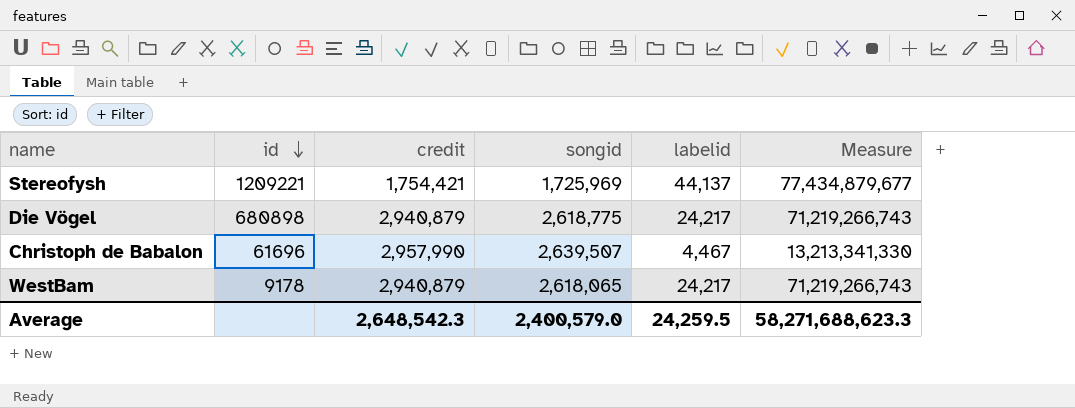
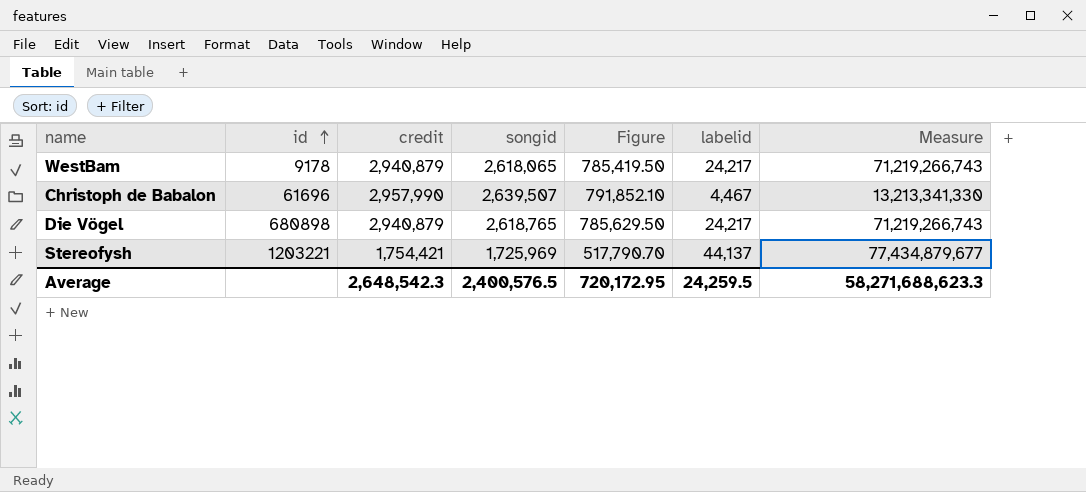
row order: id descending -> id ascending
column Figure | formula: none -> [songid] * 0.3
Die Vögel | songid: 2,618,775 -> 2,618,765
Stereofysh | id: 1209221 -> 1203221
Average | songid: 2,400,579.0 -> 2,400,576.5

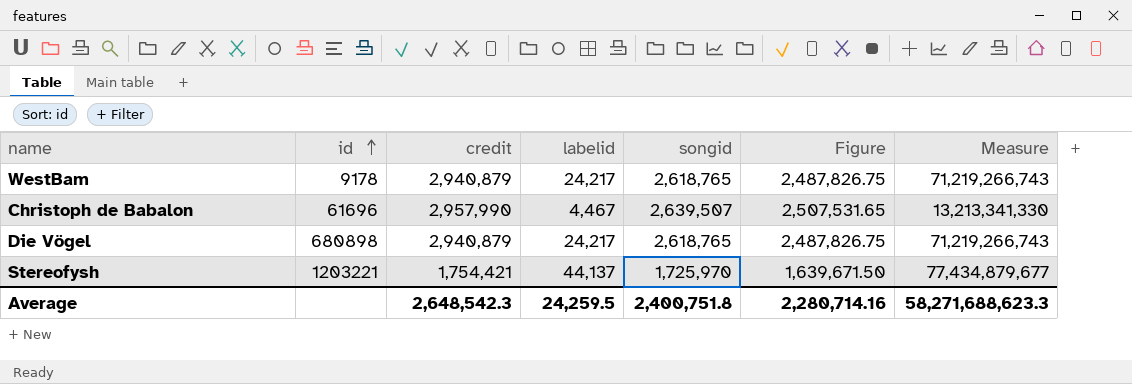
column labelid | position: 6 -> 4
column Figure | formula: [songid] * 0.3 -> [songid] * 0.95
WestBam | songid: 2,618,065 -> 2,618,765
Stereofysh | songid: 1,725,969 -> 1,725,970
Average | songid: 2,400,576.5 -> 2,400,751.8
Average | Figure: 720,172.95 -> 2,280,714.16

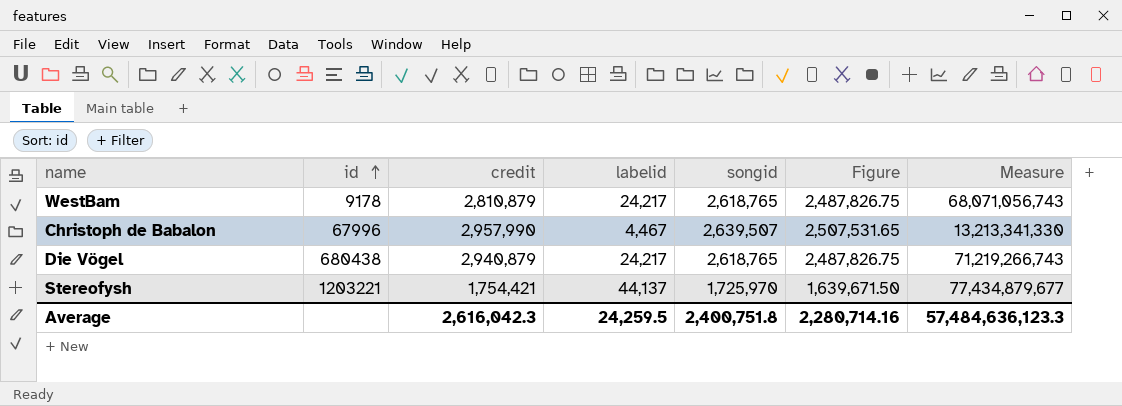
WestBam | credit: 2,940,879 -> 2,810,879
WestBam | Measure: 71,219,266,743 -> 68,071,056,743
Christoph de Babalon | id: 61696 -> 67996
Die Vögel | id: 680898 -> 680438
Average | credit: 2,648,542.3 -> 2,616,042.3
Average | Measure: 58,271,688,623.3 -> 57,484,636,123.3

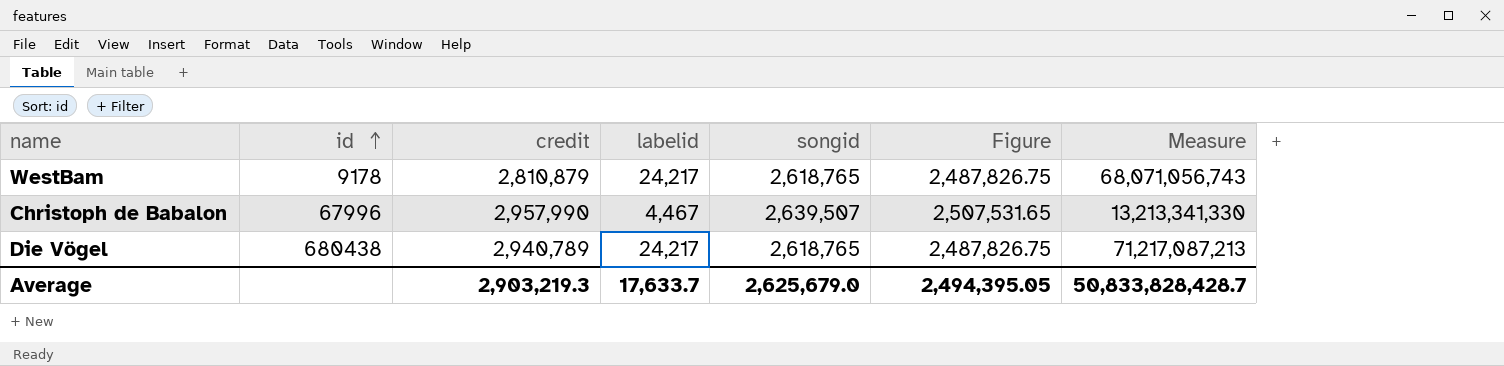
row Stereofysh: 1203221 | 1,754,421 | 44,137 | 1,725,970 | 1,639,671.50 | 77,434,879,677 -> none
Die Vögel | credit: 2,940,879 -> 2,940,789
Die Vögel | Measure: 71,219,266,743 -> 71,217,087,213
Average | credit: 2,616,042.3 -> 2,903,219.3
Average | labelid: 24,259.5 -> 17,633.7
Average | songid: 2,400,751.8 -> 2,625,679.0
Average | Figure: 2,280,714.16 -> 2,494,395.05
Average | Measure: 57,484,636,123.3 -> 50,833,828,428.7

